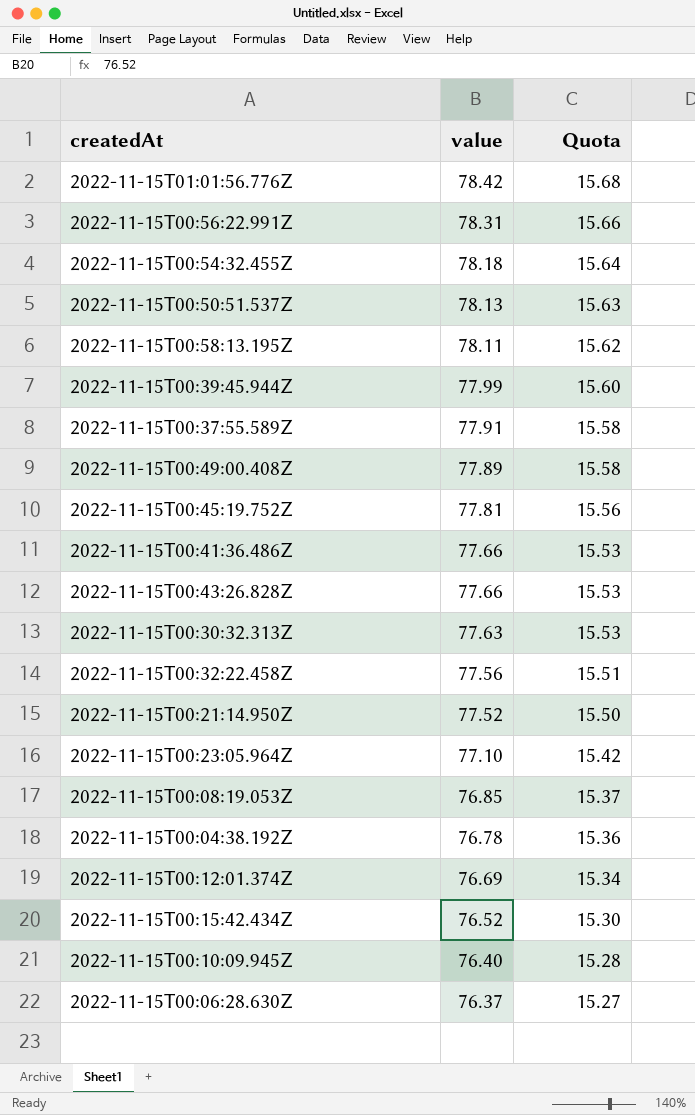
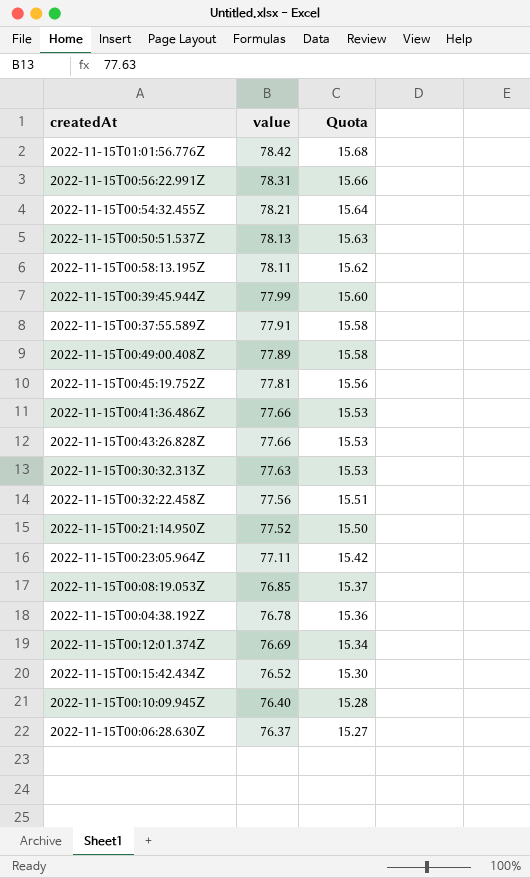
2022-11-15T00:54:32.455Z | value: 78.18 -> 78.21
2022-11-15T00:23:05.964Z | value: 77.10 -> 77.11

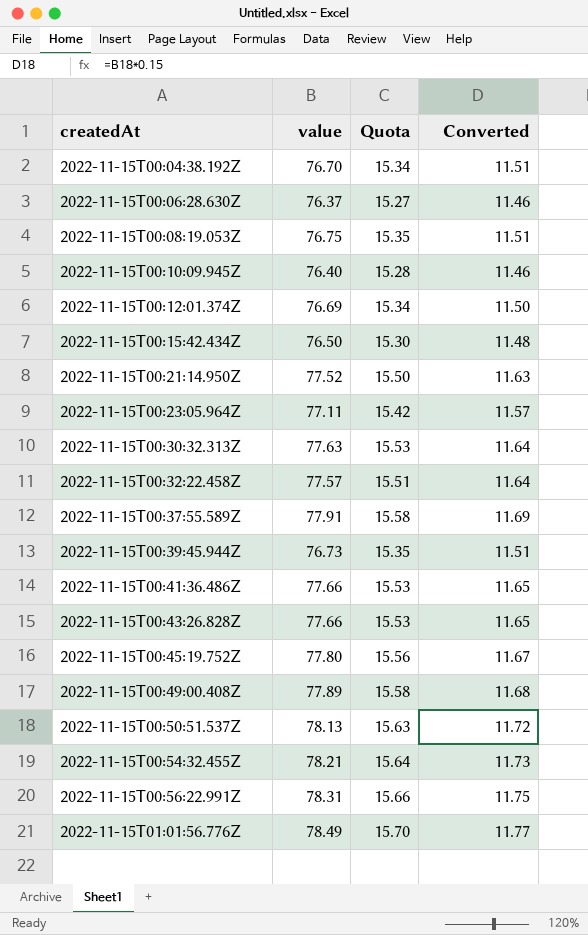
row order: value descending -> createdAt ascending
column Converted | formula: none -> [value] * 0.15
row 2022-11-15T00:58:13.195Z: 78.11 | 15.62 -> none
2022-11-15T00:04:38.192Z | value: 76.78 -> 76.70
2022-11-15T00:04:38.192Z | Quota: 15.36 -> 15.34
2022-11-15T00:08:19.053Z | value: 76.85 -> 76.75
2022-11-15T00:08:19.053Z | Quota: 15.37 -> 15.35
2022-11-15T00:15:42.434Z | value: 76.52 -> 76.50
2022-11-15T00:32:22.458Z | value: 77.56 -> 77.57
2022-11-15T00:39:45.944Z | value: 77.99 -> 76.73
2022-11-15T00:39:45.944Z | Quota: 15.60 -> 15.35
2022-11-15T00:45:19.752Z | value: 77.81 -> 77.80
2022-11-15T01:01:56.776Z | value: 78.42 -> 78.49
2022-11-15T01:01:56.776Z | Quota: 15.68 -> 15.70

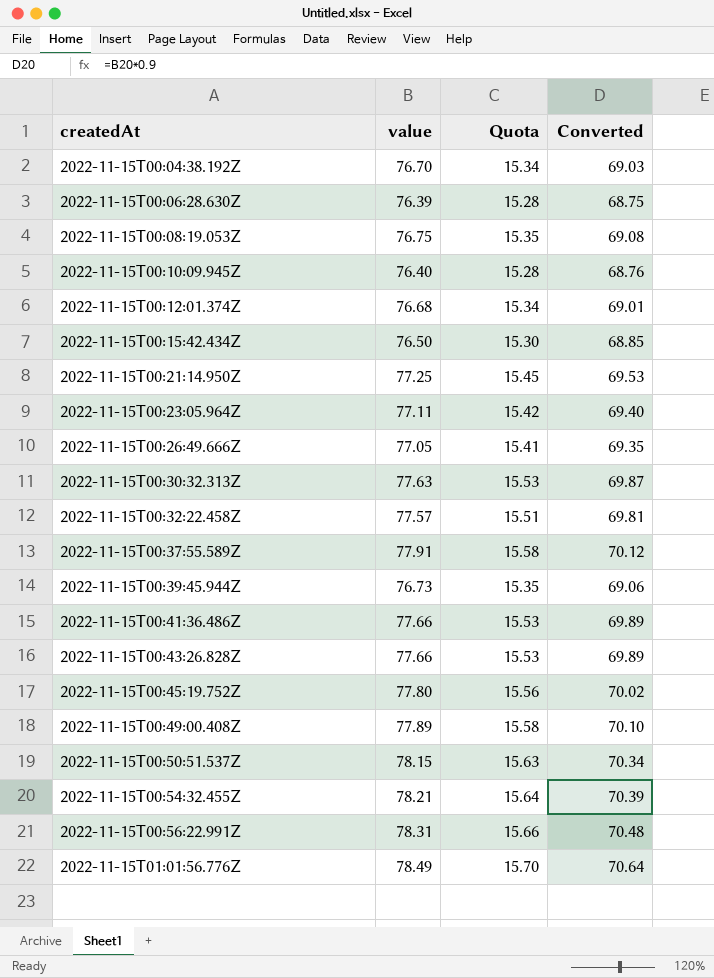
column Converted | formula: [value] * 0.15 -> [value] * 0.9
2022-11-15T00:06:28.630Z | value: 76.37 -> 76.39
2022-11-15T00:06:28.630Z | Quota: 15.27 -> 15.28
2022-11-15T00:12:01.374Z | value: 76.69 -> 76.68
2022-11-15T00:21:14.950Z | value: 77.52 -> 77.25
2022-11-15T00:21:14.950Z | Quota: 15.50 -> 15.45
row 2022-11-15T00:26:49.666Z: none -> 77.05 | 15.41 | 69.35
2022-11-15T00:50:51.537Z | value: 78.13 -> 78.15

